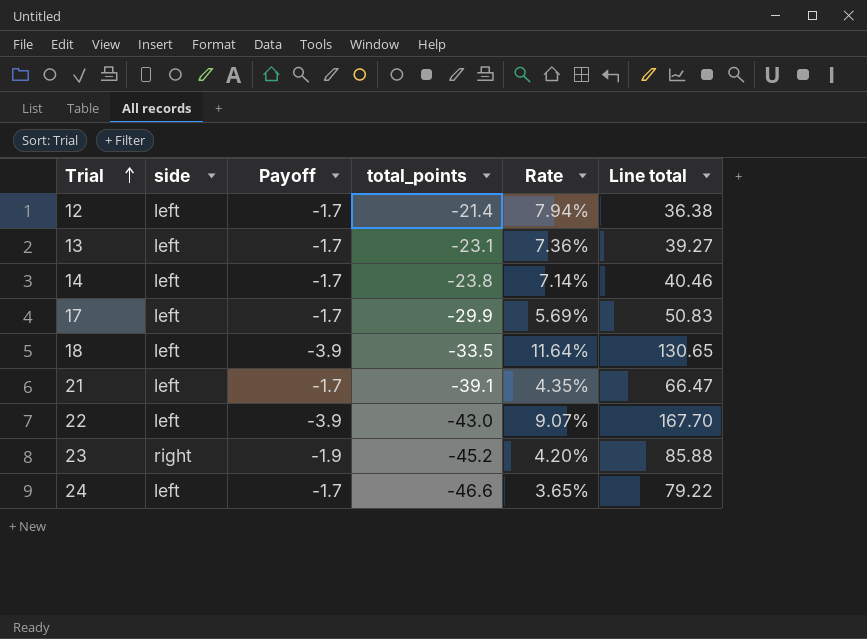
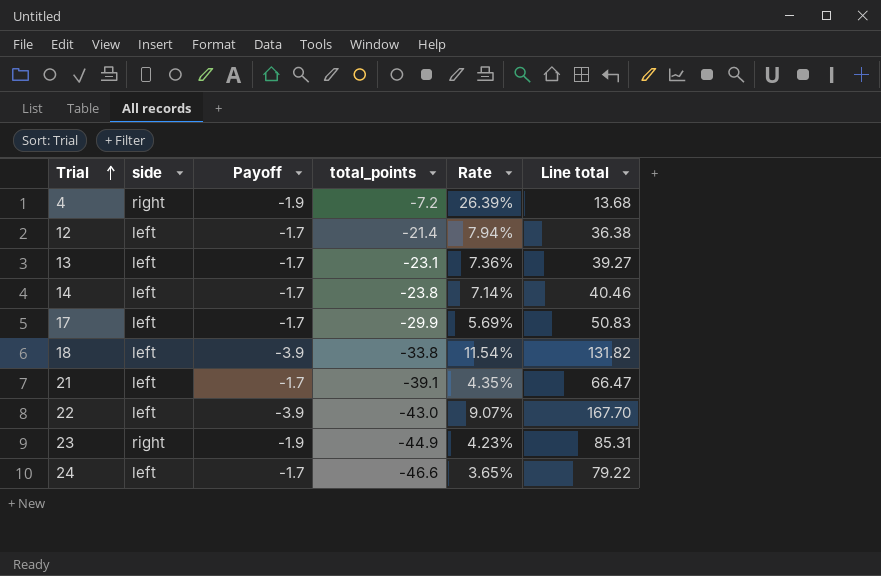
row 4: none -> right | -1.9 | -7.2 | 26.39% | 13.68
18 | total_points: -33.5 -> -33.8
18 | Rate: 11.64% -> 11.54%
18 | Line total: 130.65 -> 131.82
23 | total_points: -45.2 -> -44.9
23 | Rate: 4.20% -> 4.23%
23 | Line total: 85.88 -> 85.31

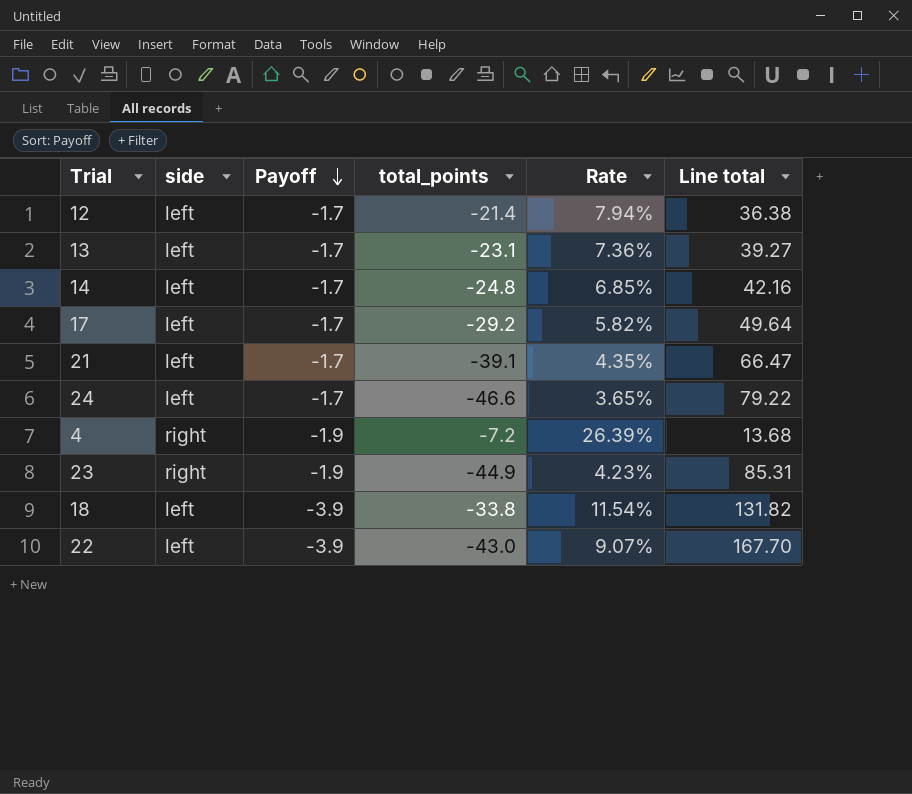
row order: Trial ascending -> Payoff descending
14 | total_points: -23.8 -> -24.8
14 | Rate: 7.14% -> 6.85%
14 | Line total: 40.46 -> 42.16
17 | total_points: -29.9 -> -29.2
17 | Rate: 5.69% -> 5.82%
17 | Line total: 50.83 -> 49.64

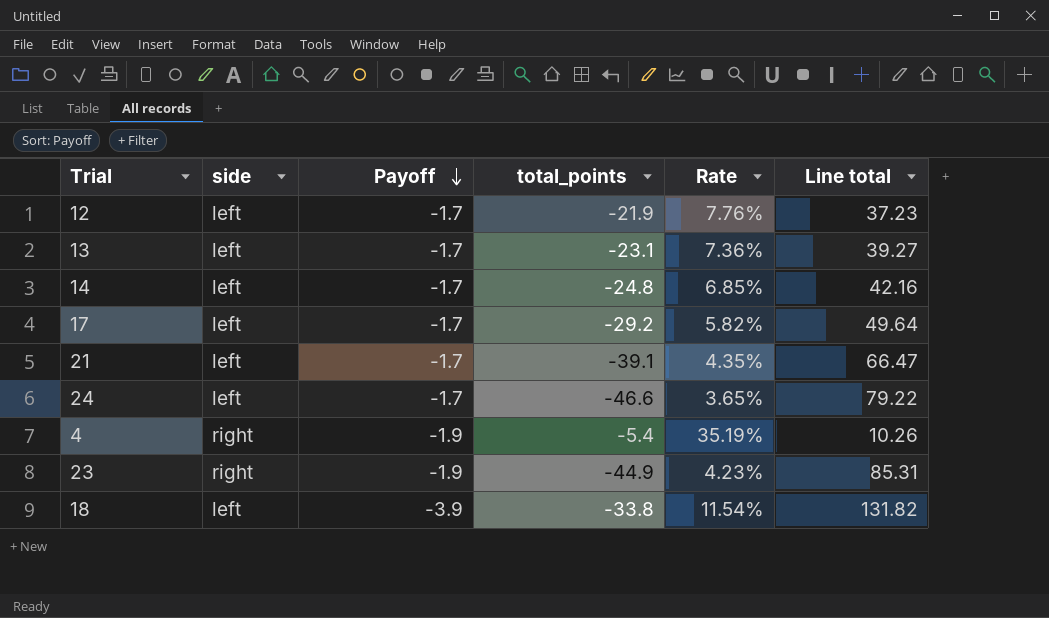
row 22: left | -3.9 | -43.0 | 9.07% | 167.70 -> none
12 | total_points: -21.4 -> -21.9
12 | Rate: 7.94% -> 7.76%
12 | Line total: 36.38 -> 37.23
4 | total_points: -7.2 -> -5.4
4 | Rate: 26.39% -> 35.19%
4 | Line total: 13.68 -> 10.26

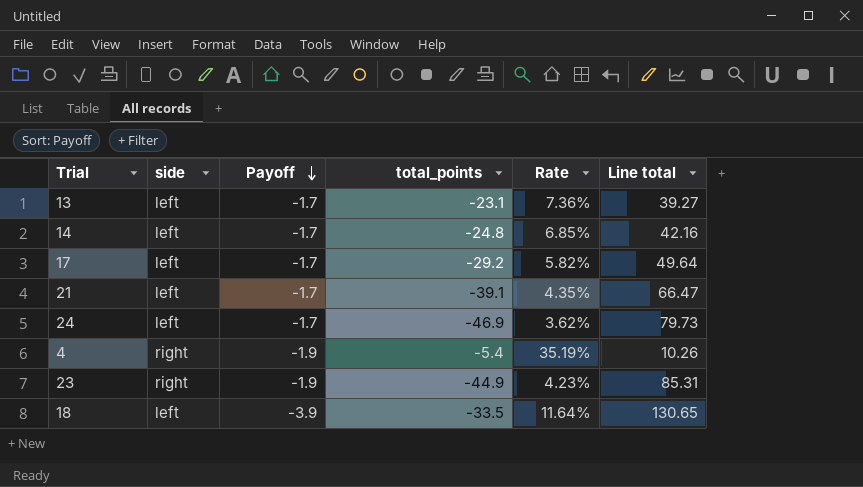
row 12: left | -1.7 | -21.9 | 7.76% | 37.23 -> none
24 | total_points: -46.6 -> -46.9
24 | Rate: 3.65% -> 3.62%
24 | Line total: 79.22 -> 79.73
18 | total_points: -33.8 -> -33.5
18 | Rate: 11.54% -> 11.64%
18 | Line total: 131.82 -> 130.65

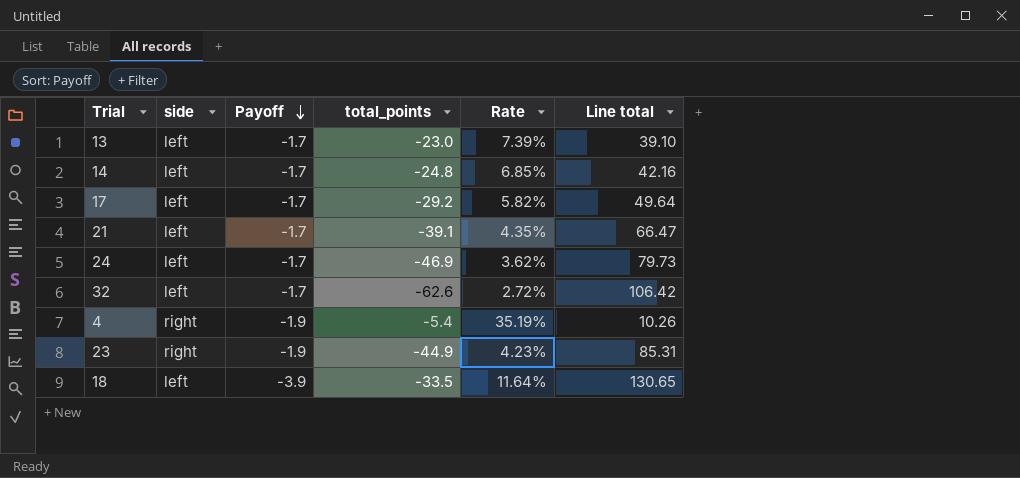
13 | total_points: -23.1 -> -23.0
13 | Rate: 7.36% -> 7.39%
13 | Line total: 39.27 -> 39.10
row 32: none -> left | -1.7 | -62.6 | 2.72% | 106.42

